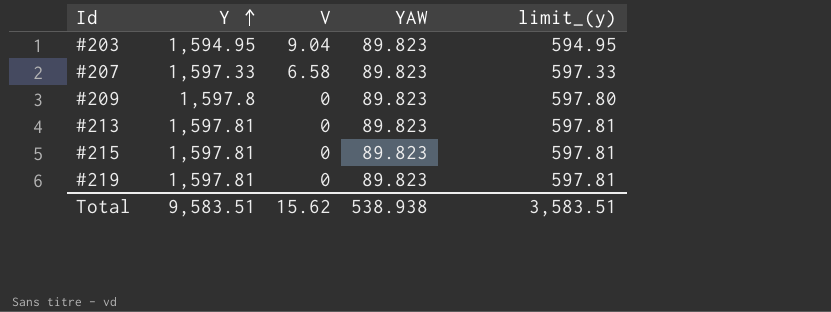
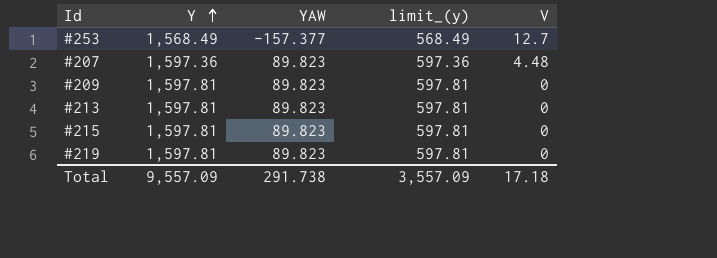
column V | position: 3 -> 5
row #203: 1,594.95 | 9.04 | 89.823 | 594.95 -> none
row #253: none -> 1,568.49 | -157.377 | 568.49 | 12.7
#207 | Y: 1,597.33 -> 1,597.36
#207 | limit_(y): 597.33 -> 597.36
#207 | V: 6.58 -> 4.48
#209 | Y: 1,597.8 -> 1,597.81
#209 | limit_(y): 597.80 -> 597.81
Total | Y: 9,583.51 -> 9,557.09
Total | YAW: 538.938 -> 291.738
Total | limit_(y): 3,583.51 -> 3,557.09
Total | V: 15.62 -> 17.18

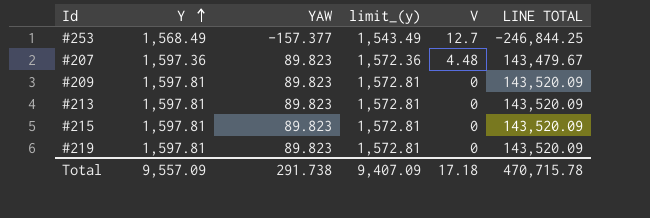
column limit_(y) | formula: [Y] - 1000 -> [Y] - 25
column LINE TOTAL | formula: none -> [Y] * [YAW]
Total | limit_(y): 3,557.09 -> 9,407.09

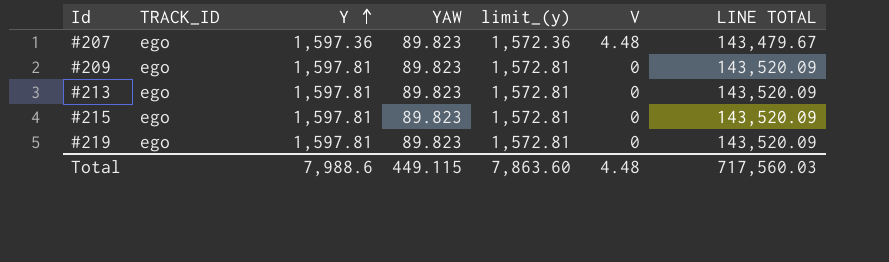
column TRACK_ID | position: none -> 2
row #253: 1,568.49 | -157.377 | 1,543.49 | 12.7 | -246,844.25 -> none
Total | Y: 9,557.09 -> 7,988.6
Total | YAW: 291.738 -> 449.115
Total | limit_(y): 9,407.09 -> 7,863.60
Total | V: 17.18 -> 4.48
Total | LINE TOTAL: 470,715.78 -> 717,560.03

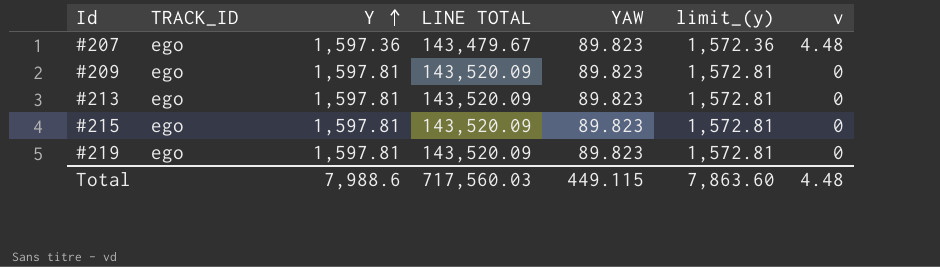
column LINE TOTAL | position: 7 -> 4
column name: V -> v

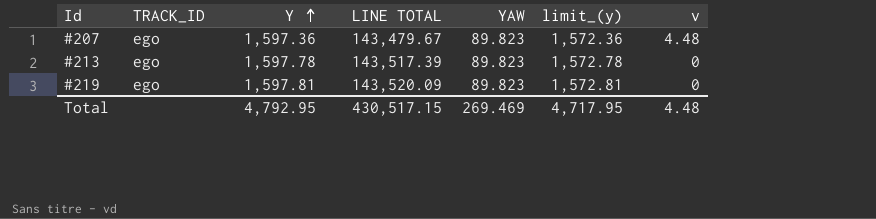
row #209: ego | 1,597.81 | 143,520.09 | 89.823 | 1,572.81 | 0 -> none
row #215: ego | 1,597.81 | 143,520.09 | 89.823 | 1,572.81 | 0 -> none
#213 | Y: 1,597.81 -> 1,597.78
#213 | LINE TOTAL: 143,520.09 -> 143,517.39
#213 | limit_(y): 1,572.81 -> 1,572.78
Total | Y: 7,988.6 -> 4,792.95
Total | LINE TOTAL: 717,560.03 -> 430,517.15
Total | YAW: 449.115 -> 269.469
Total | limit_(y): 7,863.60 -> 4,717.95

